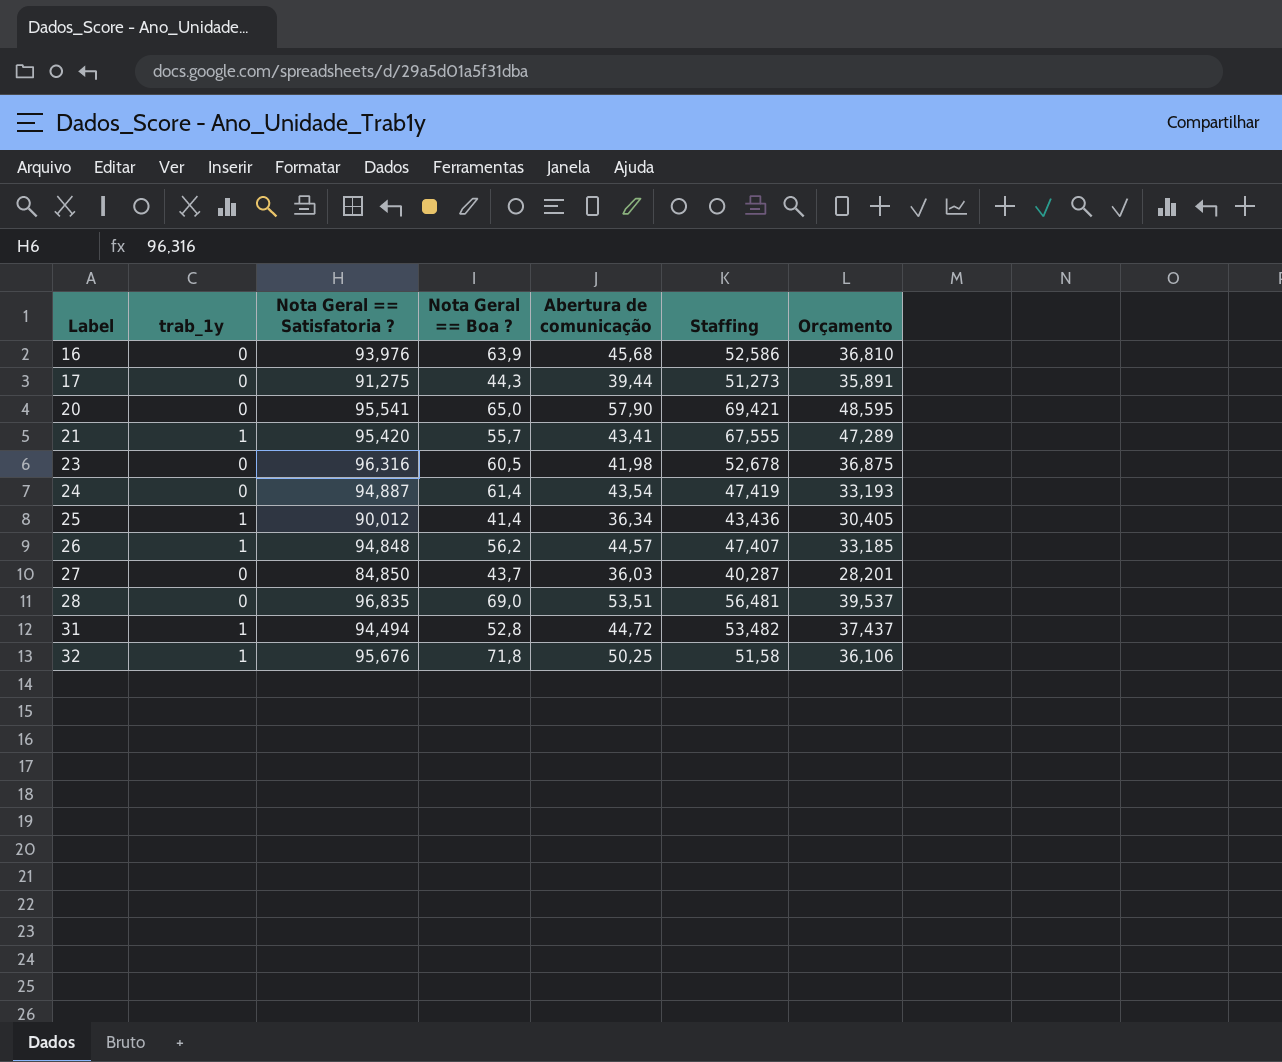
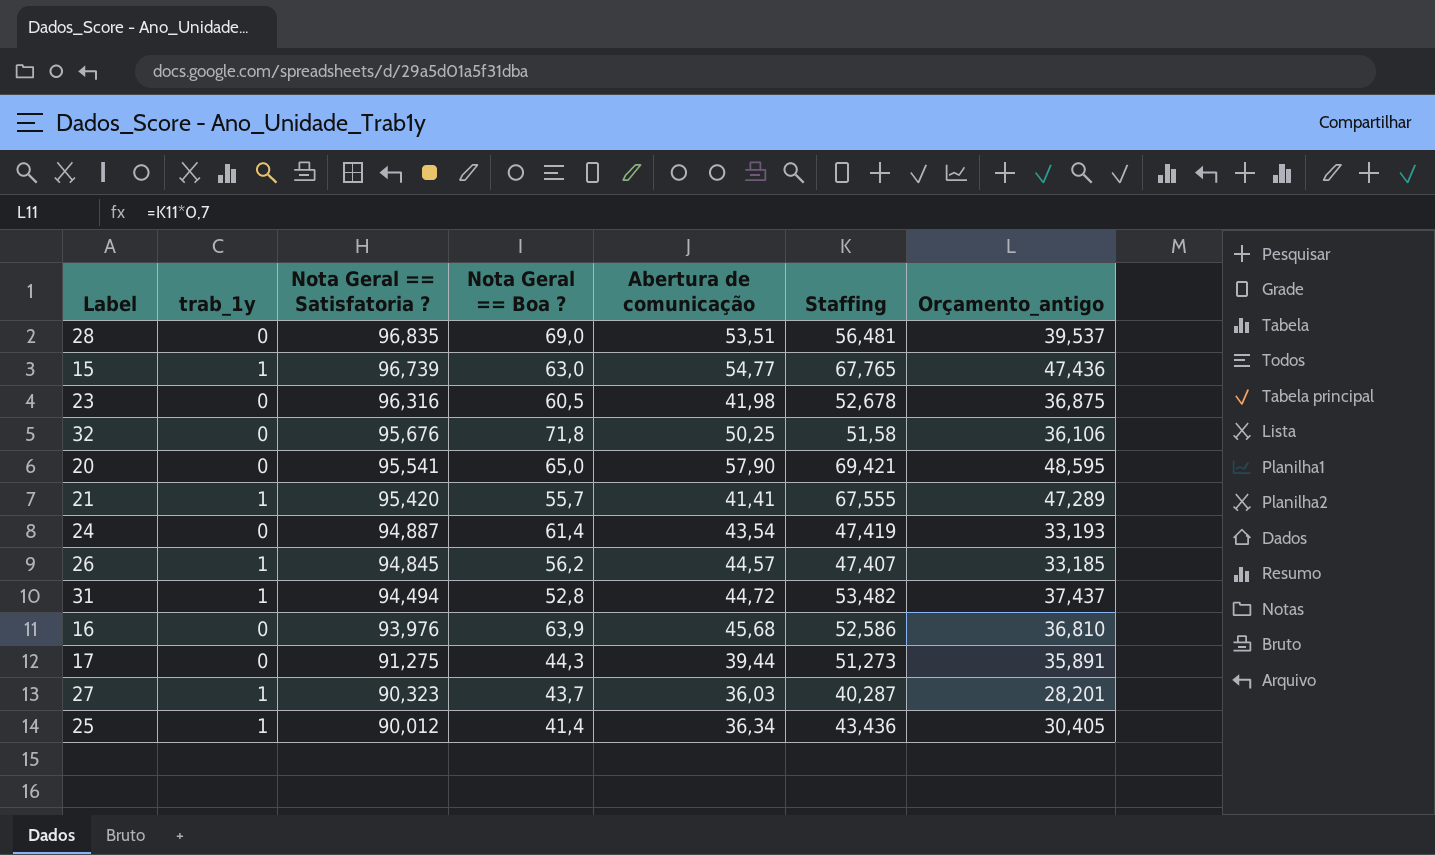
row order: Label ascending -> Nota Geral == Satisfatoria ? descending
column name: Orçamento -> Orçamento_antigo
row 15: none -> 1 | 96,739 | 63,0 | 54,77 | 67,765 | 47,436
32 | trab_1y: 1 -> 0
21 | Abertura de comunicação: 43,41 -> 41,41
26 | Nota Geral == Satisfatoria ?: 94,848 -> 94,845
27 | trab_1y: 0 -> 1
27 | Nota Geral == Satisfatoria ?: 84,850 -> 90,323

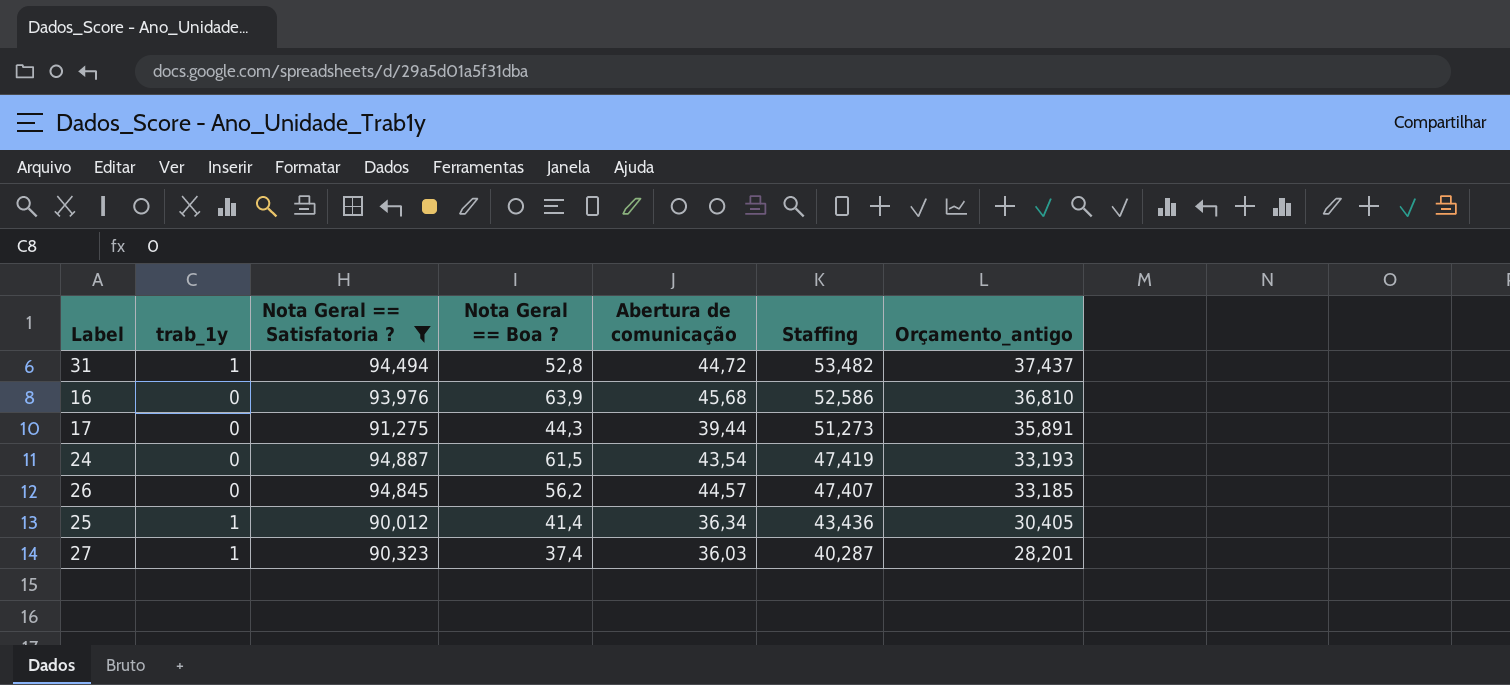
filter: none -> Nota Geral == Satisfatoria ? <= 94,887
row order: Nota Geral == Satisfatoria ? descending -> Staffing descending
24 | Nota Geral == Boa ?: 61,4 -> 61,5
26 | trab_1y: 1 -> 0
27 | Nota Geral == Boa ?: 43,7 -> 37,4

